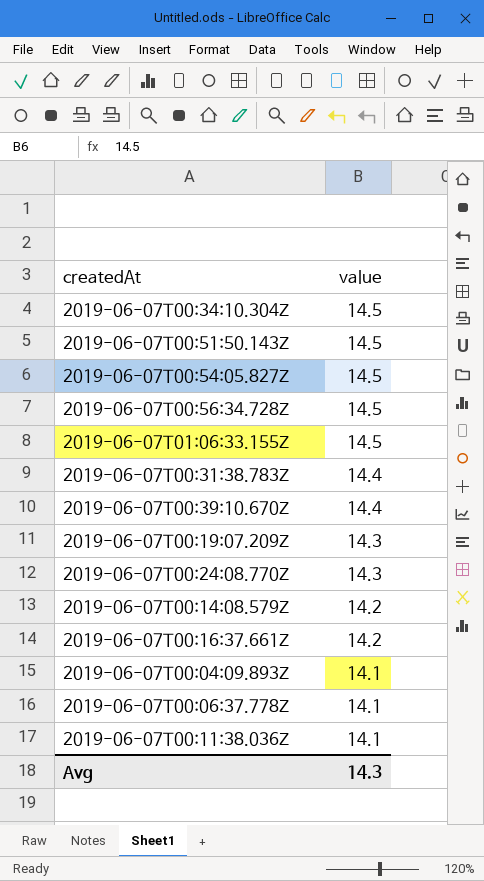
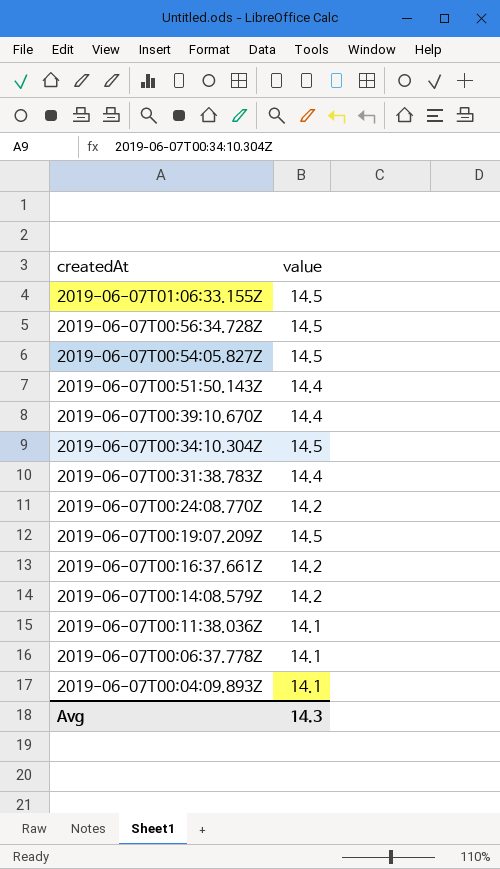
row order: value descending -> createdAt descending
2019-06-07T00:51:50.143Z | value: 14.5 -> 14.4
2019-06-07T00:24:08.770Z | value: 14.3 -> 14.2
2019-06-07T00:19:07.209Z | value: 14.3 -> 14.5

